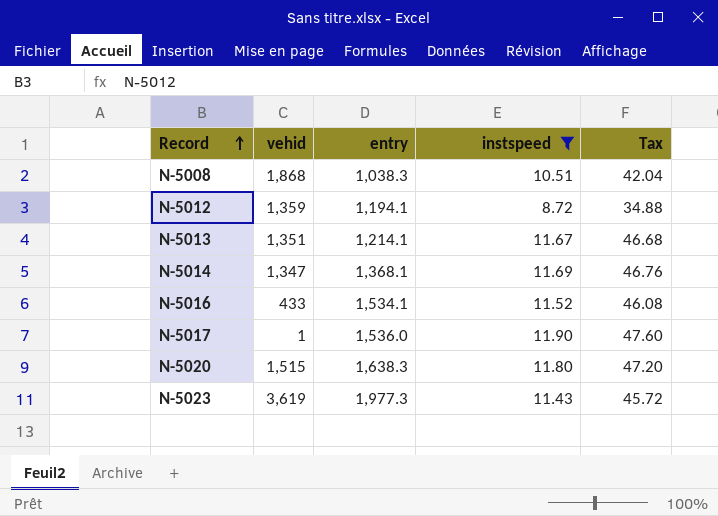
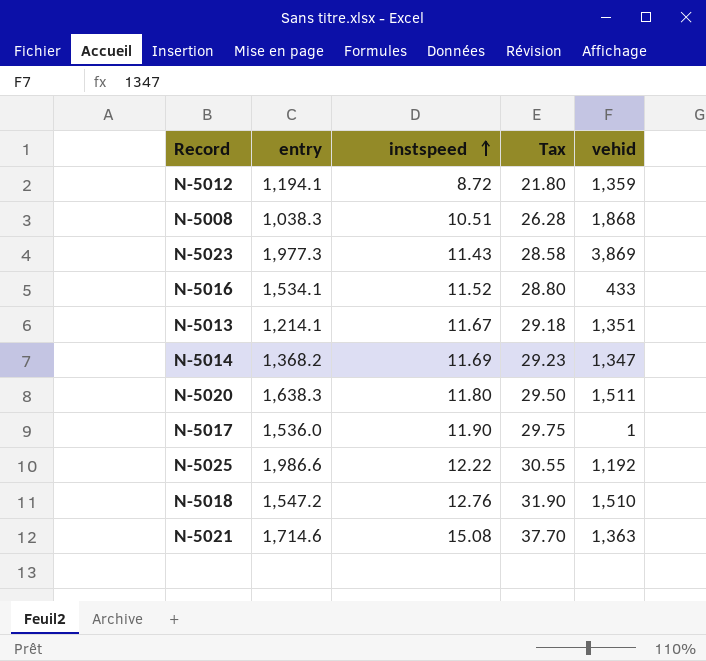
filter: instspeed <= 11.90 -> none
row order: Record ascending -> instspeed ascending
column Tax | formula: [instspeed] * 4 -> [instspeed] * 2.5
column vehid | position: 2 -> 5
N-5023 | vehid: 3,619 -> 3,869
N-5014 | entry: 1,368.1 -> 1,368.2
N-5020 | vehid: 1,515 -> 1,511

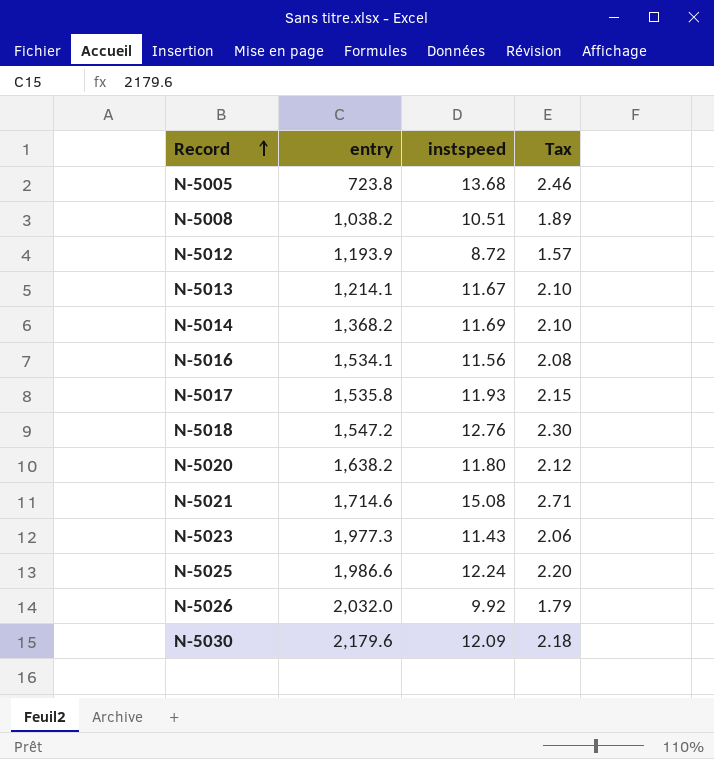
row order: instspeed ascending -> Record ascending
column vehid | position: 5 -> none
column Tax | formula: [instspeed] * 2.5 -> [instspeed] * 0.18
row N-5005: none -> 723.8 | 13.68 | 2.46
N-5008 | entry: 1,038.3 -> 1,038.2
N-5012 | entry: 1,194.1 -> 1,193.9
N-5016 | instspeed: 11.52 -> 11.56
N-5017 | entry: 1,536.0 -> 1,535.8
N-5017 | instspeed: 11.90 -> 11.93
N-5020 | entry: 1,638.3 -> 1,638.2
N-5025 | instspeed: 12.22 -> 12.24
row N-5026: none -> 2,032.0 | 9.92 | 1.79
row N-5030: none -> 2,179.6 | 12.09 | 2.18

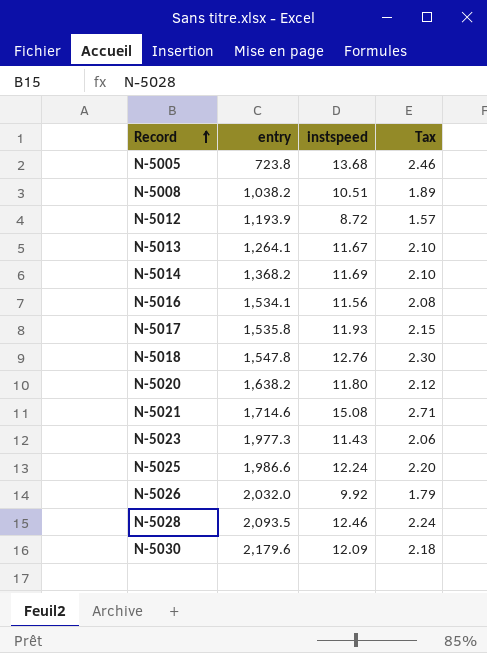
N-5013 | entry: 1,214.1 -> 1,264.1
N-5018 | entry: 1,547.2 -> 1,547.8
row N-5028: none -> 2,093.5 | 12.46 | 2.24

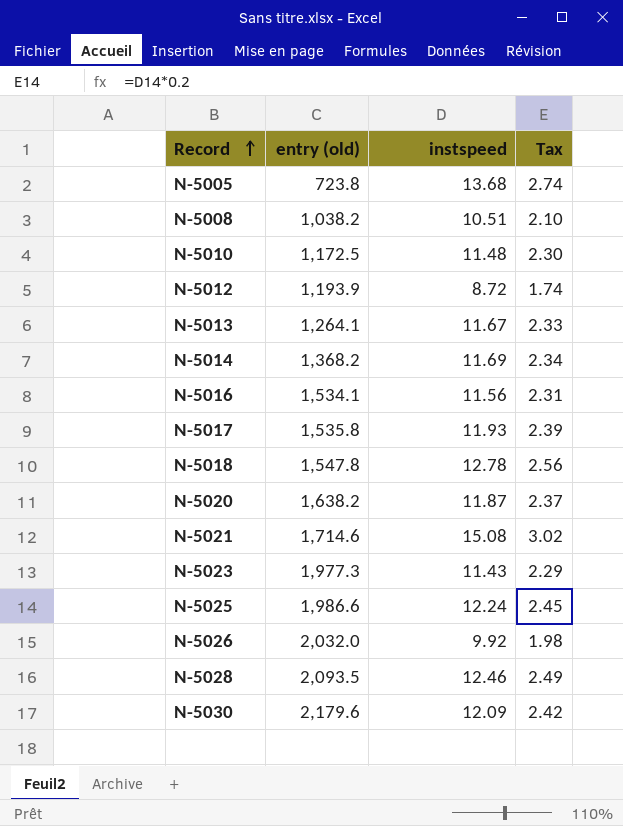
column name: entry -> entry (old)
column Tax | formula: [instspeed] * 0.18 -> [instspeed] * 0.2
row N-5010: none -> 1,172.5 | 11.48 | 2.30
N-5018 | instspeed: 12.76 -> 12.78
N-5020 | instspeed: 11.80 -> 11.87

